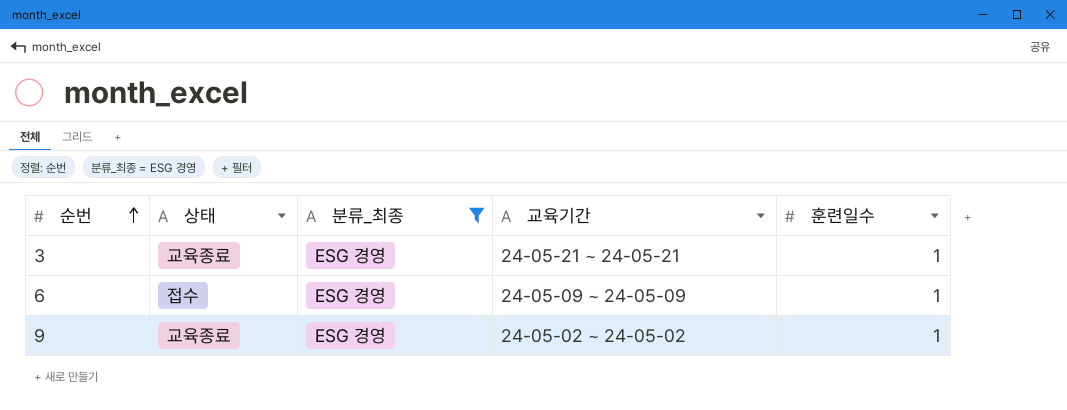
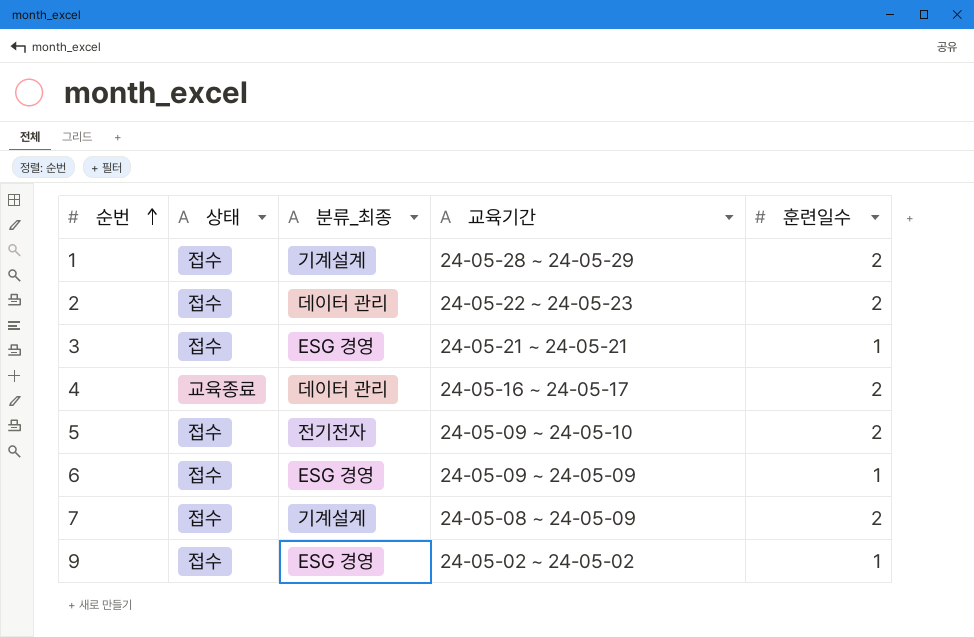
filter: 분류_최종 = ESG 경영 -> none
3 | 상태: 교육종료 -> 접수
9 | 상태: 교육종료 -> 접수

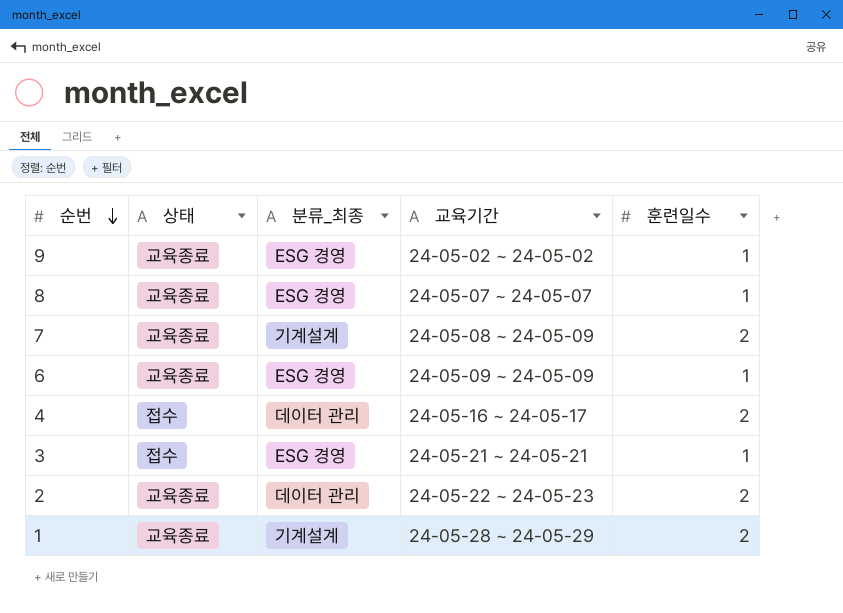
row order: 순번 ascending -> 순번 descending
row 5: 접수 | 전기전자 | 24-05-09 ~ 24-05-10 | 2 -> none
9 | 상태: 접수 -> 교육종료
row 8: none -> 교육종료 | ESG 경영 | 24-05-07 ~ 24-05-07 | 1
7 | 상태: 접수 -> 교육종료
6 | 상태: 접수 -> 교육종료
4 | 상태: 교육종료 -> 접수
2 | 상태: 접수 -> 교육종료
1 | 상태: 접수 -> 교육종료

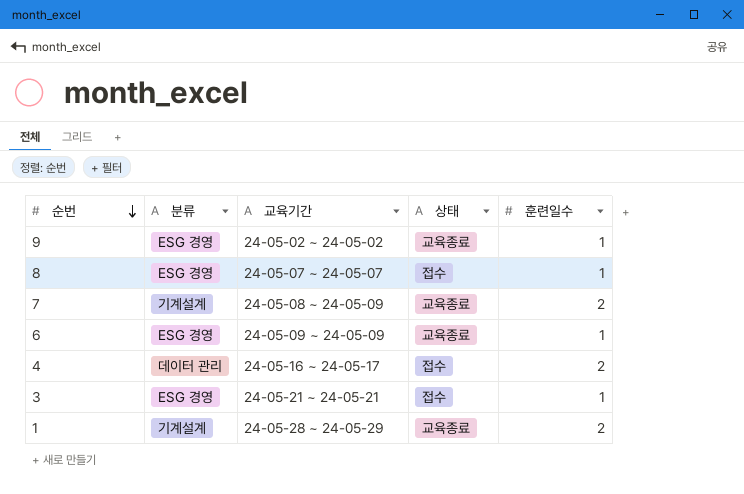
column name: 분류_최종 -> 분류
column 상태 | position: 2 -> 4
row 2: 교육종료 | 데이터 관리 | 24-05-22 ~ 24-05-23 | 2 -> none
8 | 상태: 교육종료 -> 접수

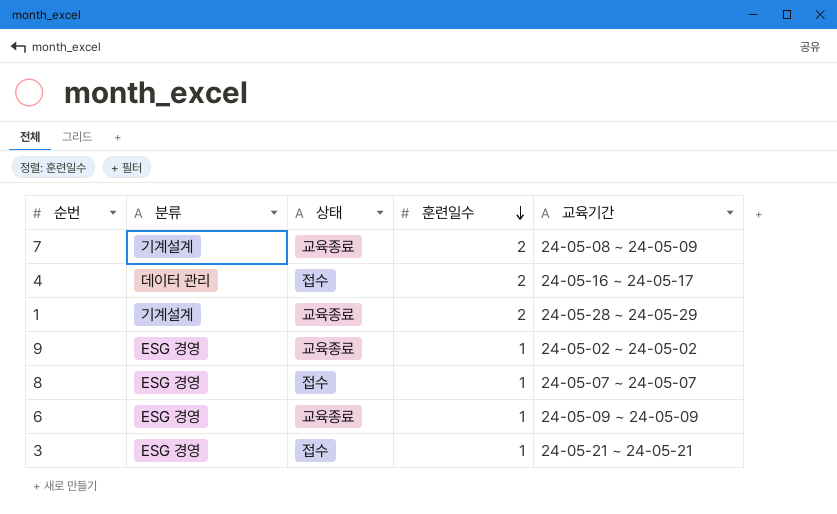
row order: 순번 descending -> 훈련일수 descending
column 교육기간 | position: 3 -> 5

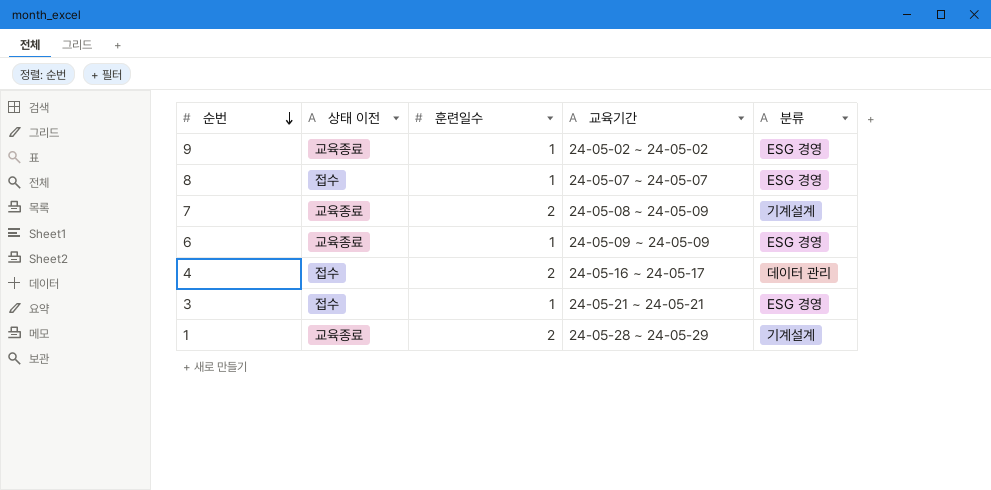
row order: 훈련일수 descending -> 순번 descending
column name: 상태 -> 상태 이전
column 분류 | position: 2 -> 5

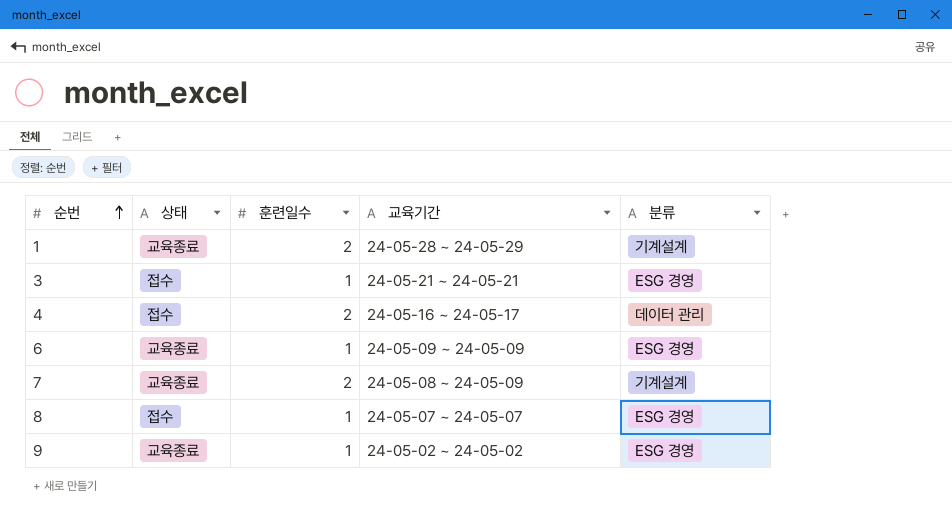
row order: 순번 descending -> 순번 ascending
column name: 상태 이전 -> 상태

